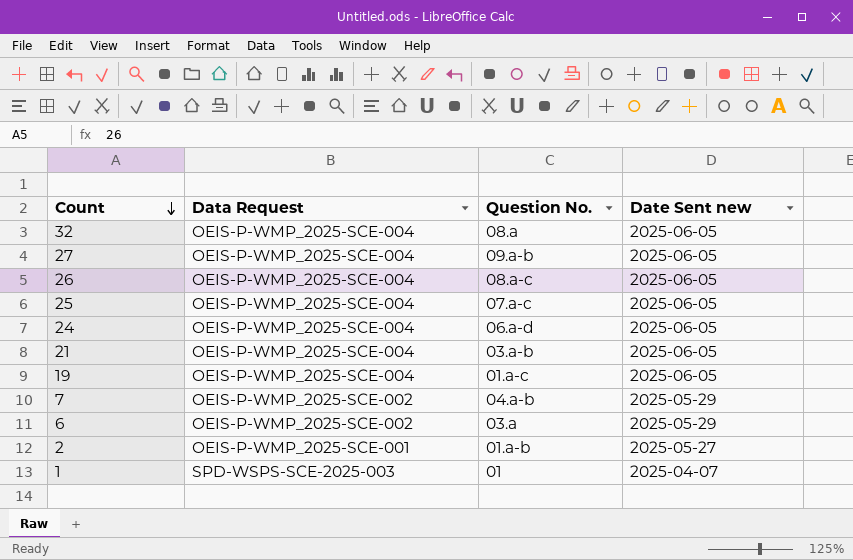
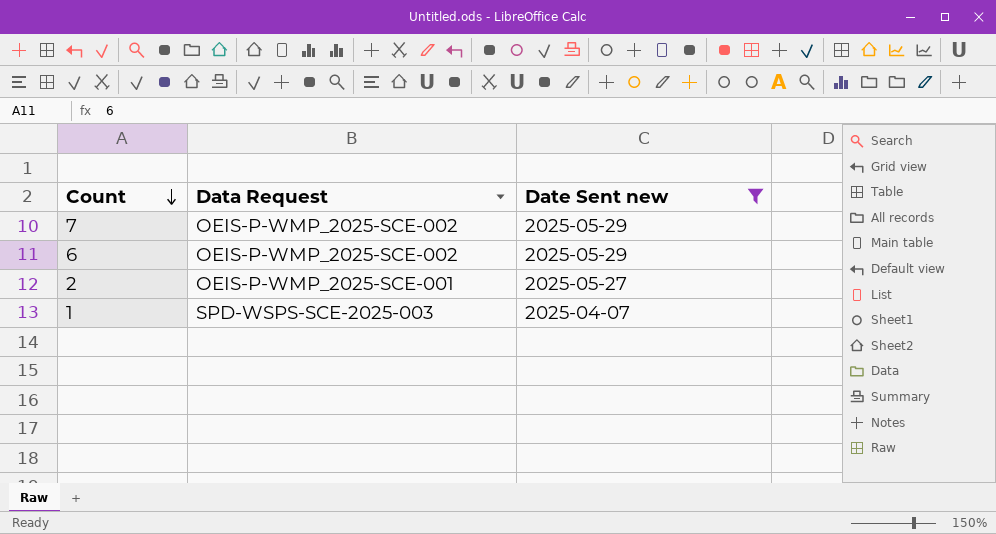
filter: none -> Date Sent new != 2025-06-05
column Question No. | position: 3 -> none

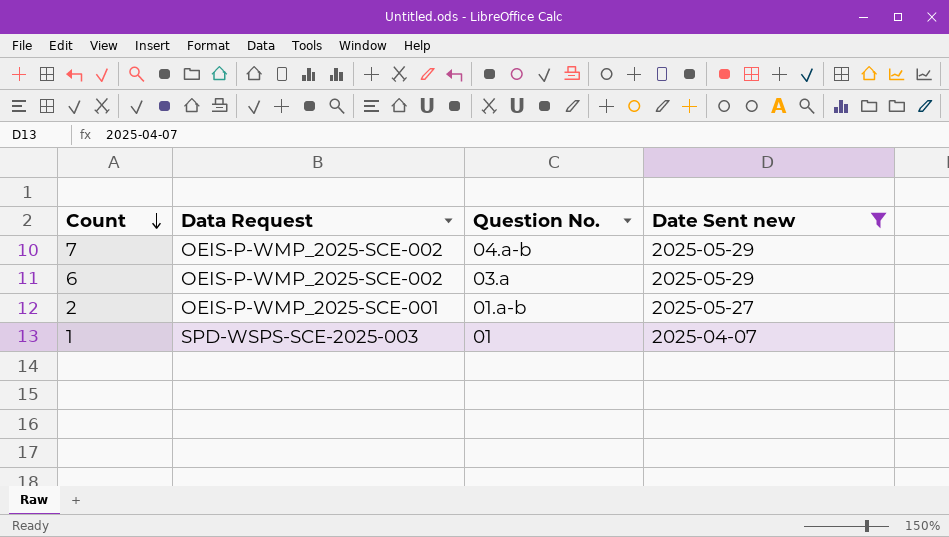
column Question No. | position: none -> 3

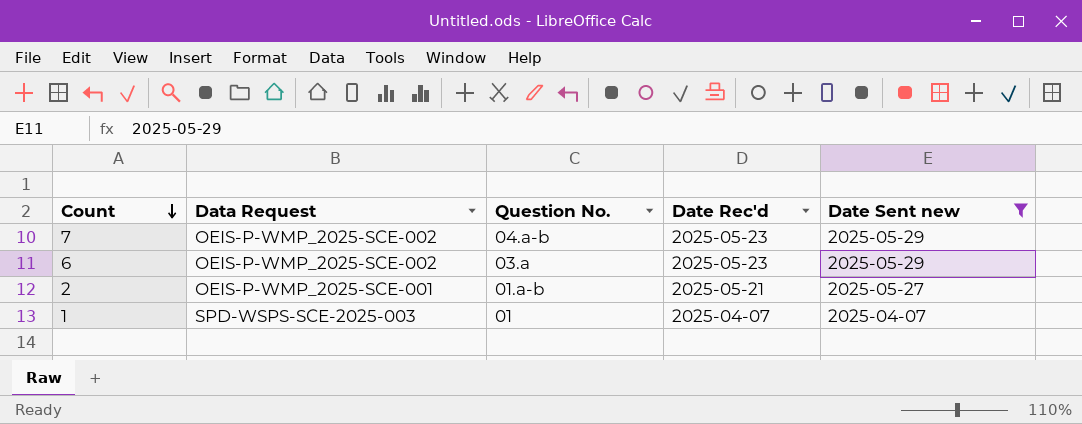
column Date Rec'd | position: none -> 4

